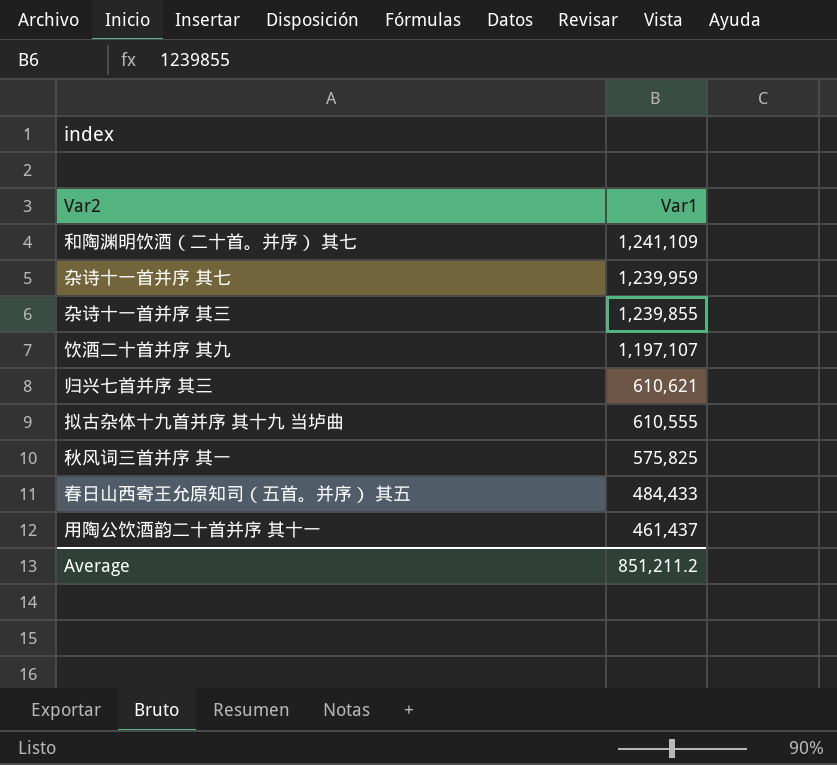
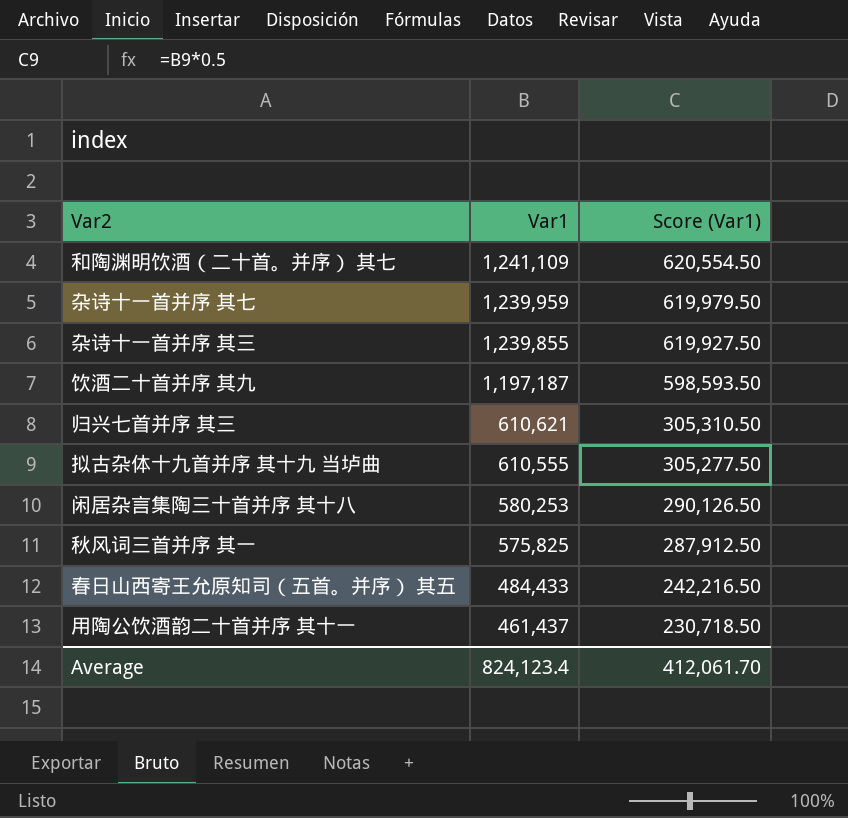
column Score (Var1) | formula: none -> [Var1] * 0.5
饮酒二十首并序 其九 | Var1: 1,197,107 -> 1,197,187
row 闲居杂言集陶三十首并序 其十八: none -> 580,253 | 290,126.50
Average | Var1: 851,211.2 -> 824,123.4

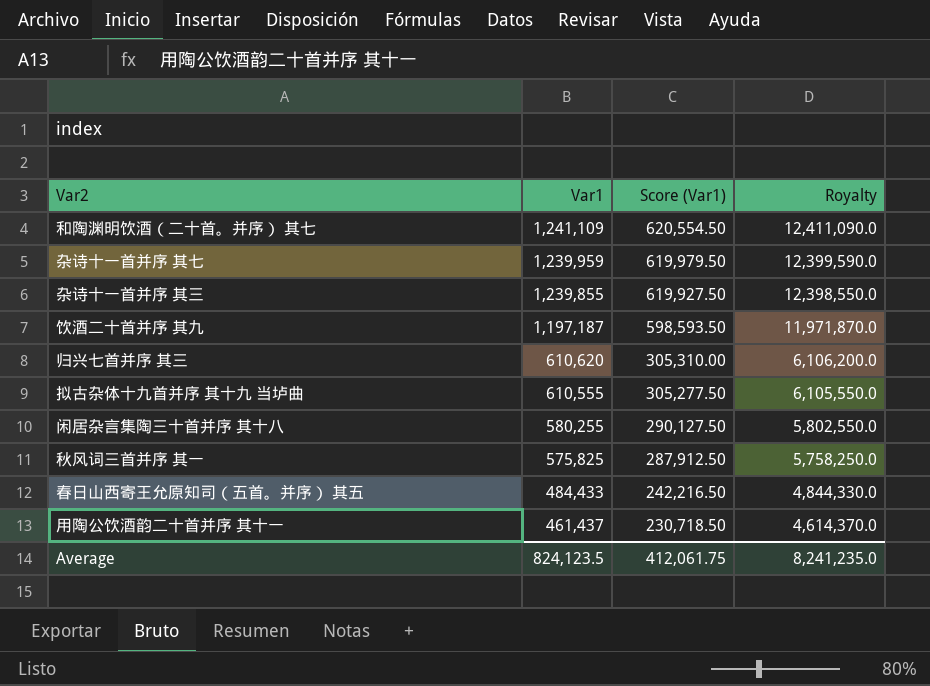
column Royalty | formula: none -> [Var1] * 10
归兴七首并序 其三 | Var1: 610,621 -> 610,620
归兴七首并序 其三 | Score (Var1): 305,310.50 -> 305,310.00
闲居杂言集陶三十首并序 其十八 | Var1: 580,253 -> 580,255
闲居杂言集陶三十首并序 其十八 | Score (Var1): 290,126.50 -> 290,127.50
Average | Var1: 824,123.4 -> 824,123.5
Average | Score (Var1): 412,061.70 -> 412,061.75

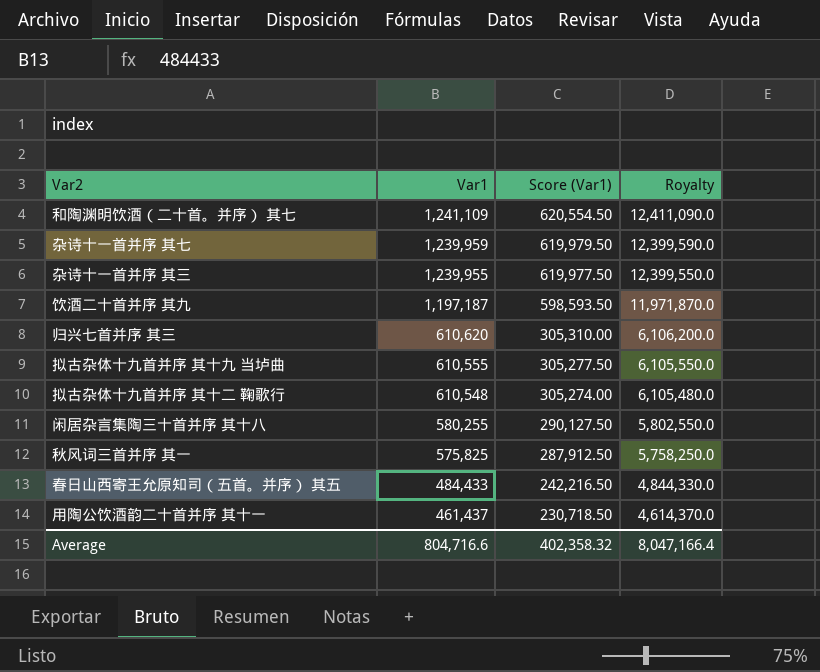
杂诗十一首并序 其三 | Var1: 1,239,855 -> 1,239,955
杂诗十一首并序 其三 | Score (Var1): 619,927.50 -> 619,977.50
杂诗十一首并序 其三 | Royalty: 12,398,550.0 -> 12,399,550.0
row 拟古杂体十九首并序 其十二 鞠歌行: none -> 610,548 | 305,274.00 | 6,105,480.0
Average | Var1: 824,123.5 -> 804,716.6
Average | Score (Var1): 412,061.75 -> 402,358.32
Average | Royalty: 8,241,235.0 -> 8,047,166.4

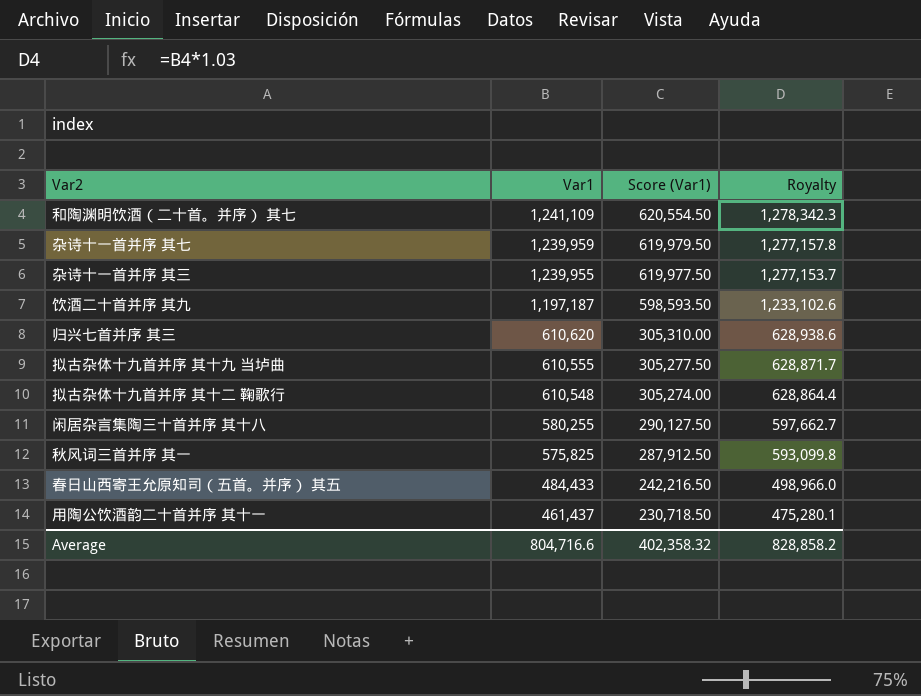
column Royalty | formula: [Var1] * 10 -> [Var1] * 1.03
Average | Royalty: 8,047,166.4 -> 828,858.2

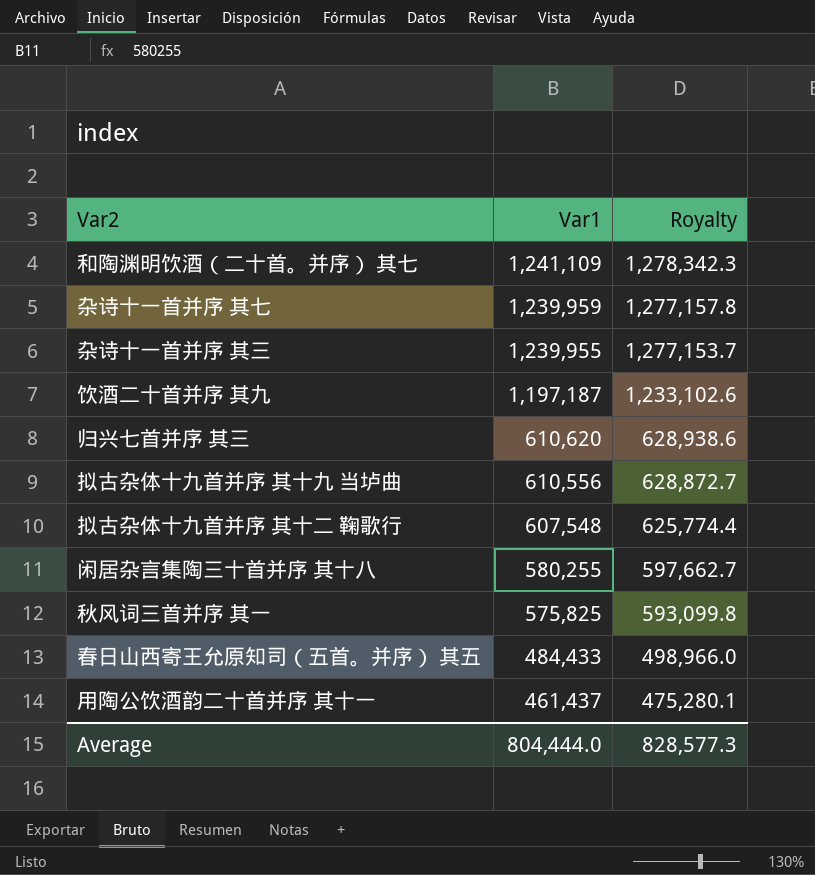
column Score (Var1) | formula: [Var1] * 0.5 -> none
拟古杂体十九首并序 其十九 当垆曲 | Var1: 610,555 -> 610,556
拟古杂体十九首并序 其十九 当垆曲 | Royalty: 628,871.7 -> 628,872.7
拟古杂体十九首并序 其十二 鞠歌行 | Var1: 610,548 -> 607,548
拟古杂体十九首并序 其十二 鞠歌行 | Royalty: 628,864.4 -> 625,774.4
Average | Var1: 804,716.6 -> 804,444.0
Average | Royalty: 828,858.2 -> 828,577.3

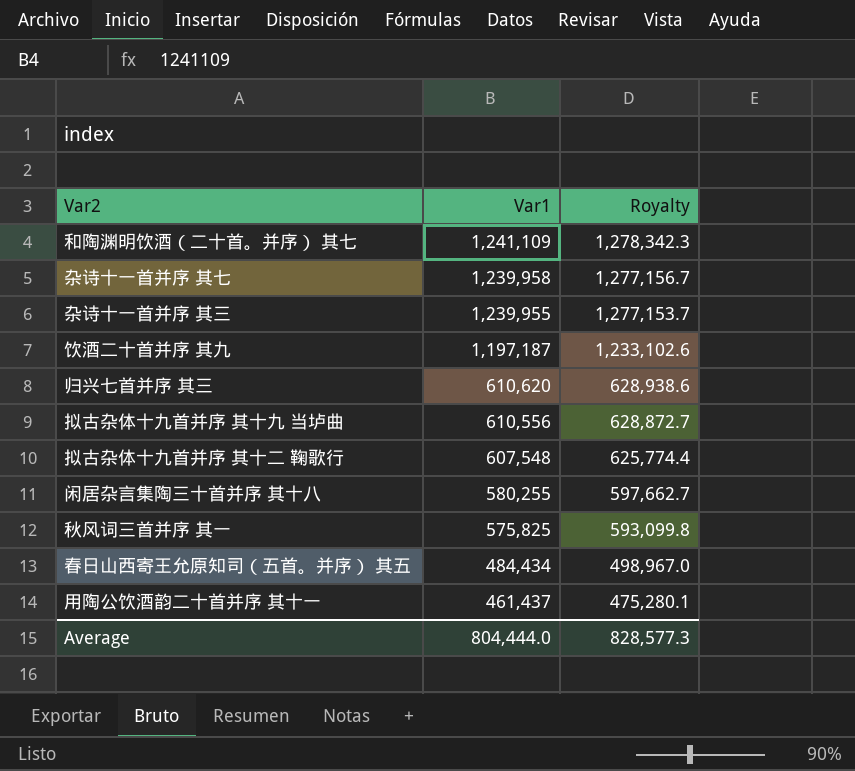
杂诗十一首并序 其七 | Var1: 1,239,959 -> 1,239,958
杂诗十一首并序 其七 | Royalty: 1,277,157.8 -> 1,277,156.7
春日山西寄王允原知司（五首。并序） 其五 | Var1: 484,433 -> 484,434
春日山西寄王允原知司（五首。并序） 其五 | Royalty: 498,966.0 -> 498,967.0

